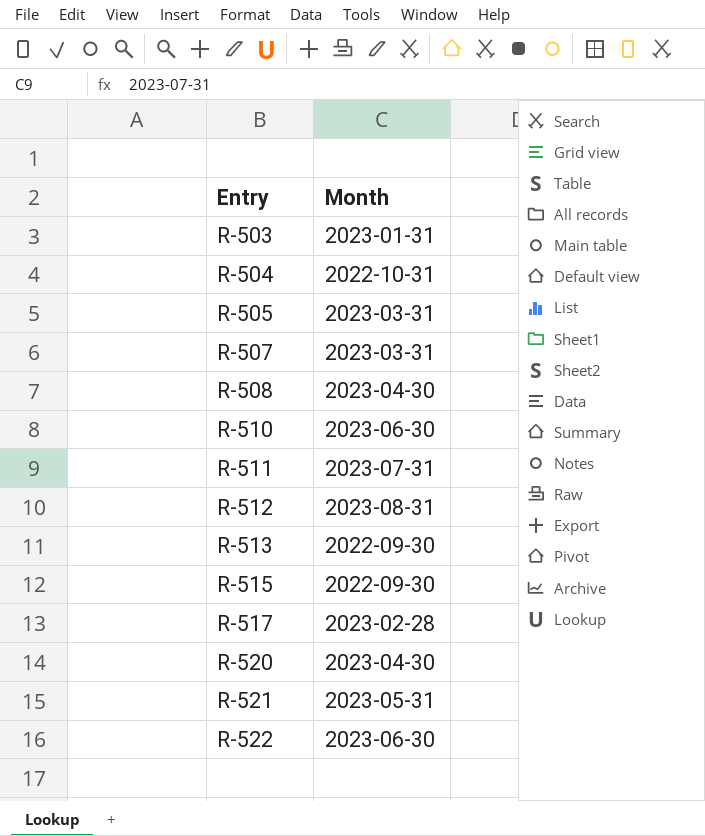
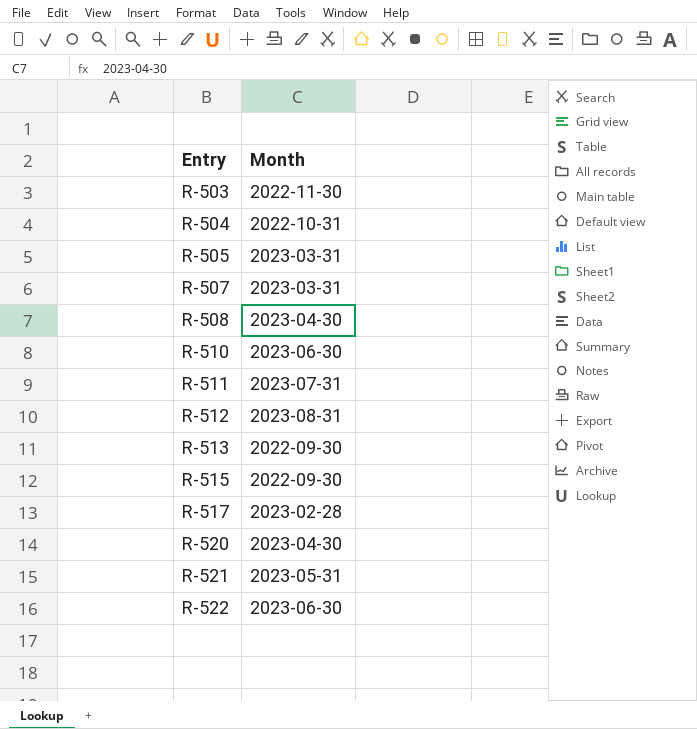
R-503 | Month: 2023-01-31 -> 2022-11-30

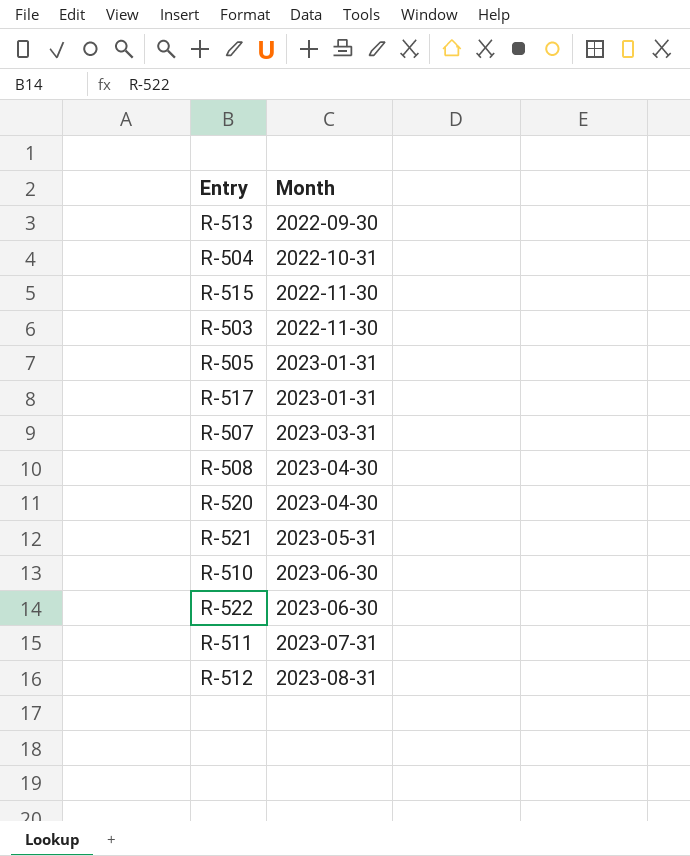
row order: Entry ascending -> Month ascending
R-515 | Month: 2022-09-30 -> 2022-11-30
R-505 | Month: 2023-03-31 -> 2023-01-31
R-517 | Month: 2023-02-28 -> 2023-01-31

